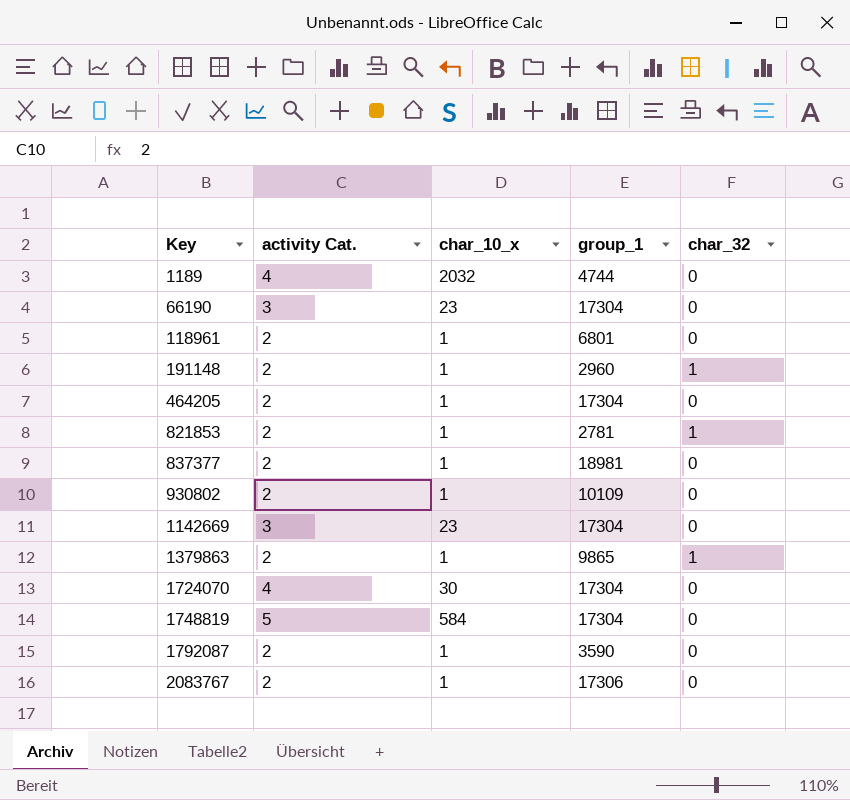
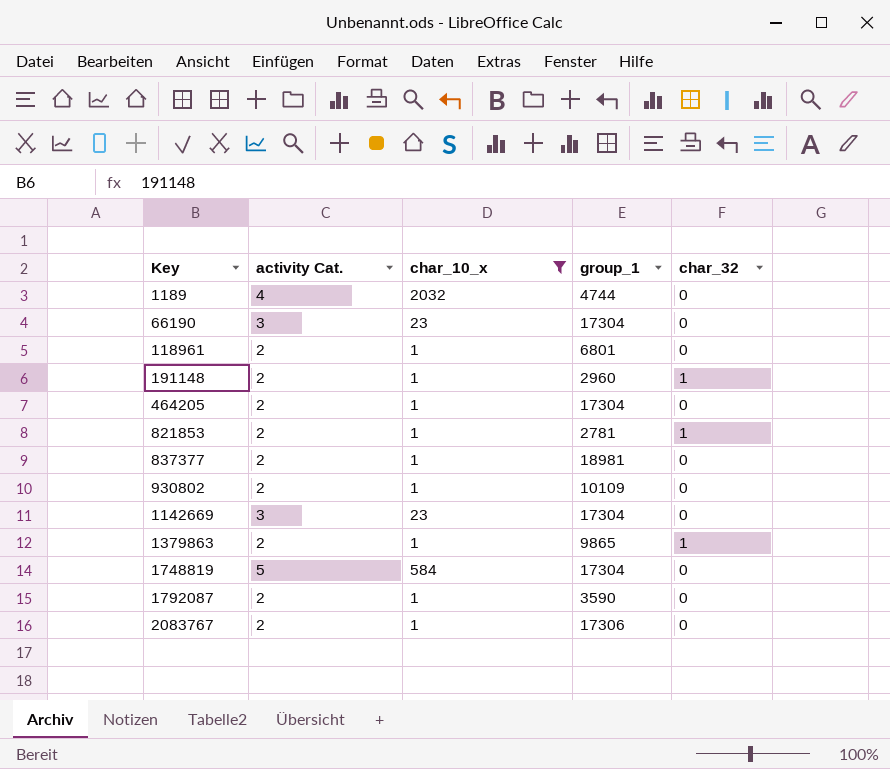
filter: none -> char_10_x != 30

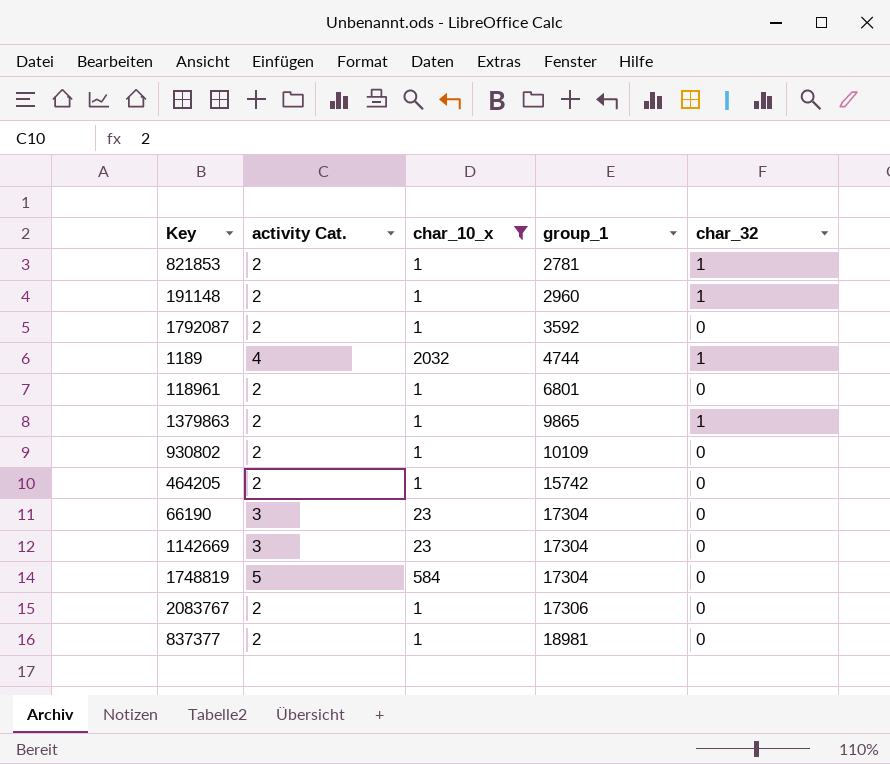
row order: Key ascending -> group_1 ascending
1792087 | group_1: 3590 -> 3592
1189 | char_32: 0 -> 1
464205 | group_1: 17304 -> 15742

